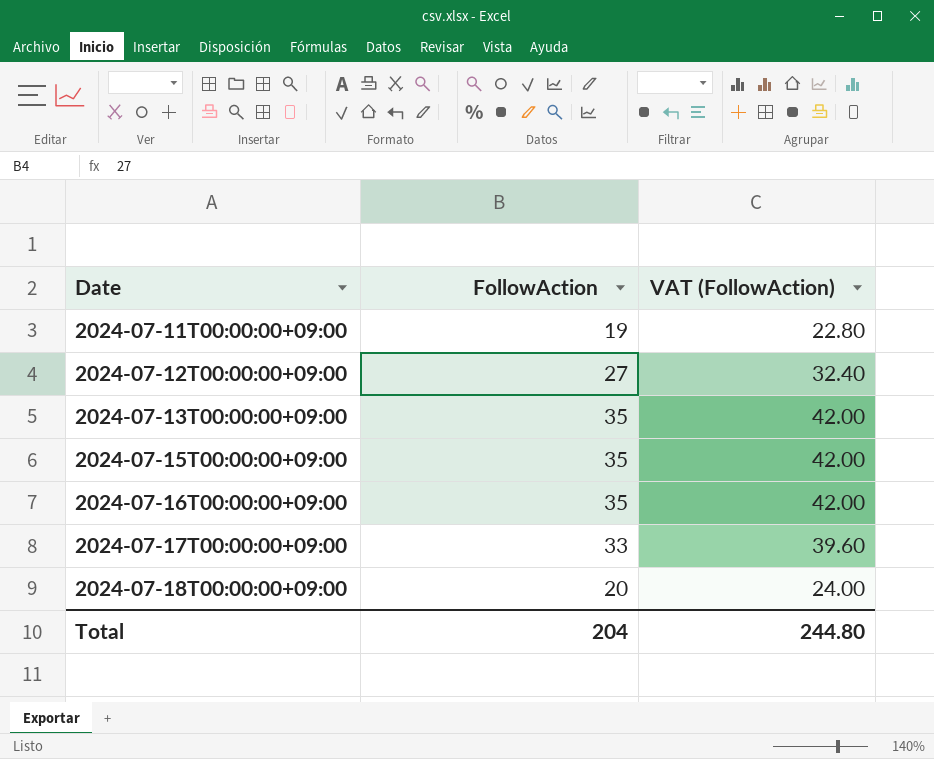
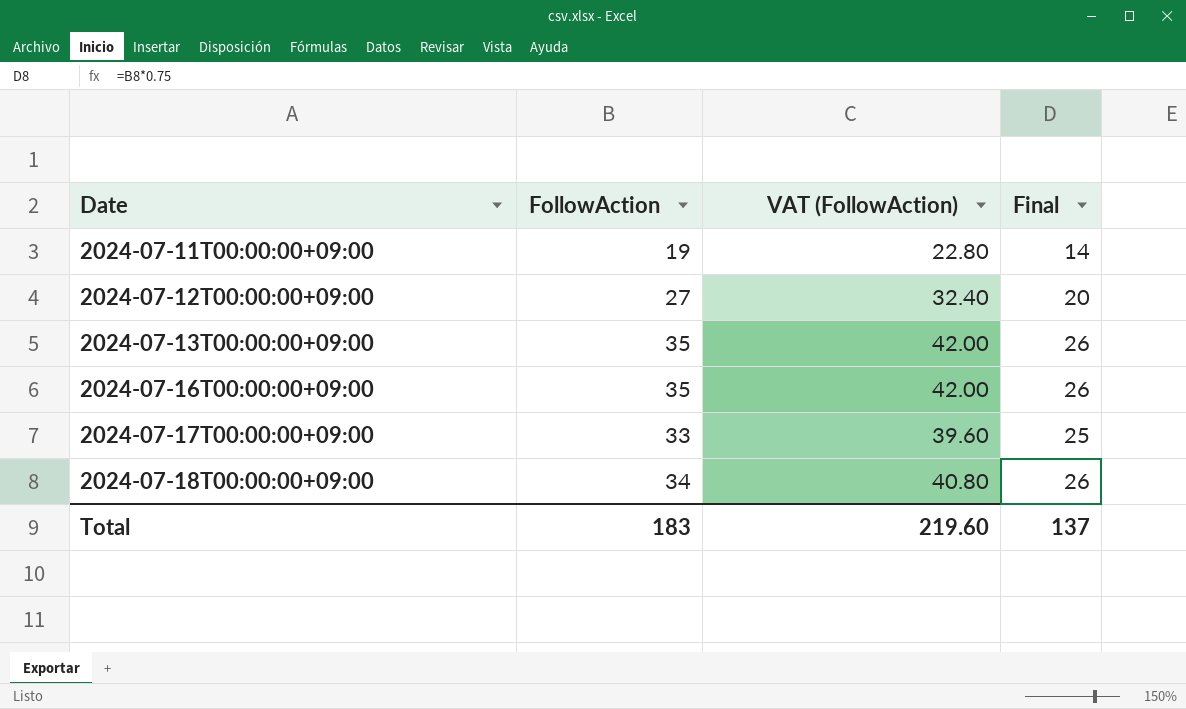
column Final | formula: none -> [FollowAction] * 0.75
row 2024-07-15T00:00:00+09:00: 35 | 42.00 -> none
2024-07-18T00:00:00+09:00 | FollowAction: 20 -> 34
2024-07-18T00:00:00+09:00 | VAT (FollowAction): 24.00 -> 40.80
Total | FollowAction: 204 -> 183
Total | VAT (FollowAction): 244.80 -> 219.60

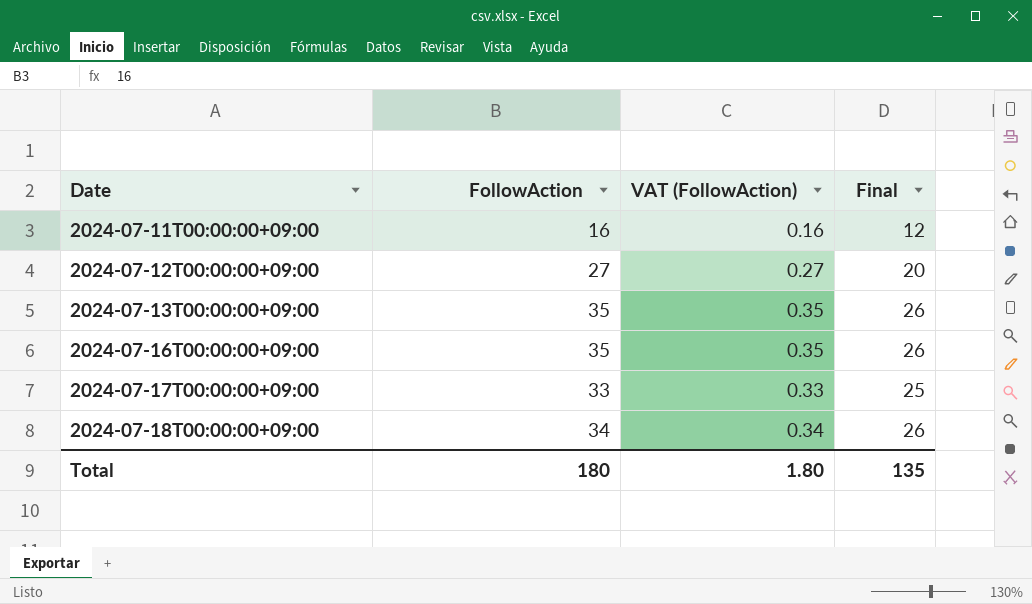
column VAT (FollowAction) | formula: [FollowAction] * 1.2 -> [FollowAction] * 0.01
2024-07-11T00:00:00+09:00 | FollowAction: 19 -> 16
2024-07-11T00:00:00+09:00 | Final: 14 -> 12
Total | FollowAction: 183 -> 180
Total | VAT (FollowAction): 219.60 -> 1.80
Total | Final: 137 -> 135

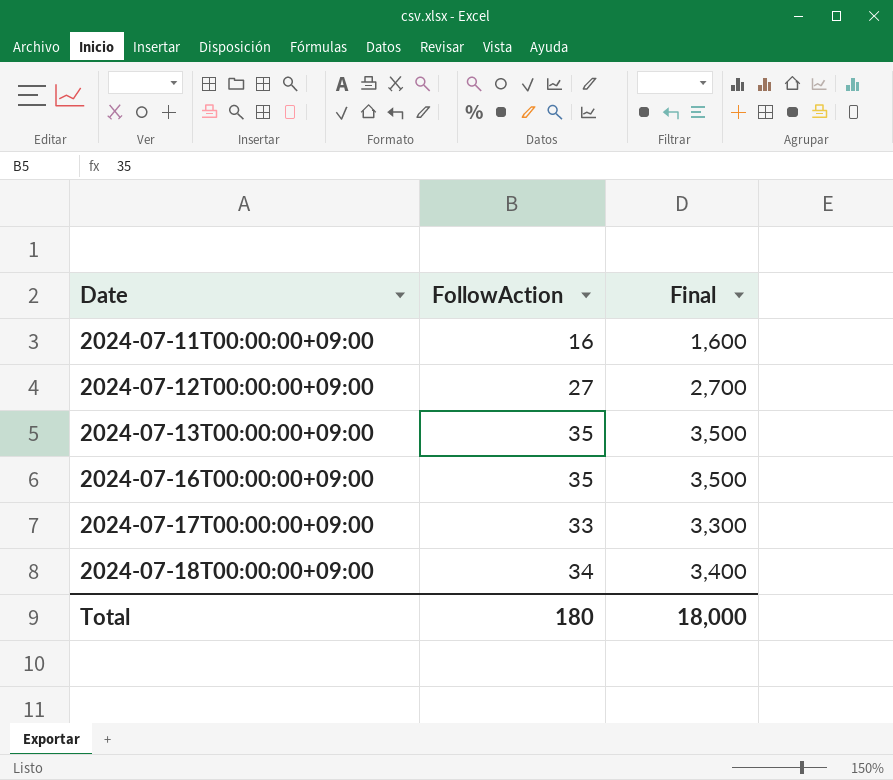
column VAT (FollowAction) | formula: [FollowAction] * 0.01 -> none
column Final | formula: [FollowAction] * 0.75 -> [FollowAction] * 100
Total | Final: 135 -> 18,000

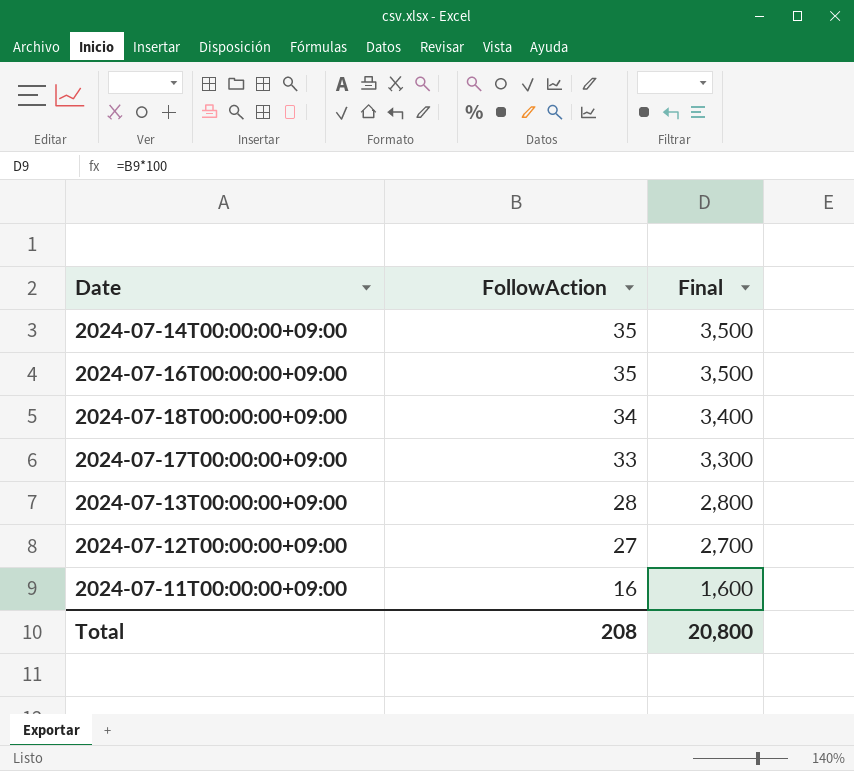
row order: Date ascending -> FollowAction descending
row 2024-07-14T00:00:00+09:00: none -> 35 | 3,500
2024-07-13T00:00:00+09:00 | FollowAction: 35 -> 28
2024-07-13T00:00:00+09:00 | Final: 3,500 -> 2,800
Total | FollowAction: 180 -> 208
Total | Final: 18,000 -> 20,800

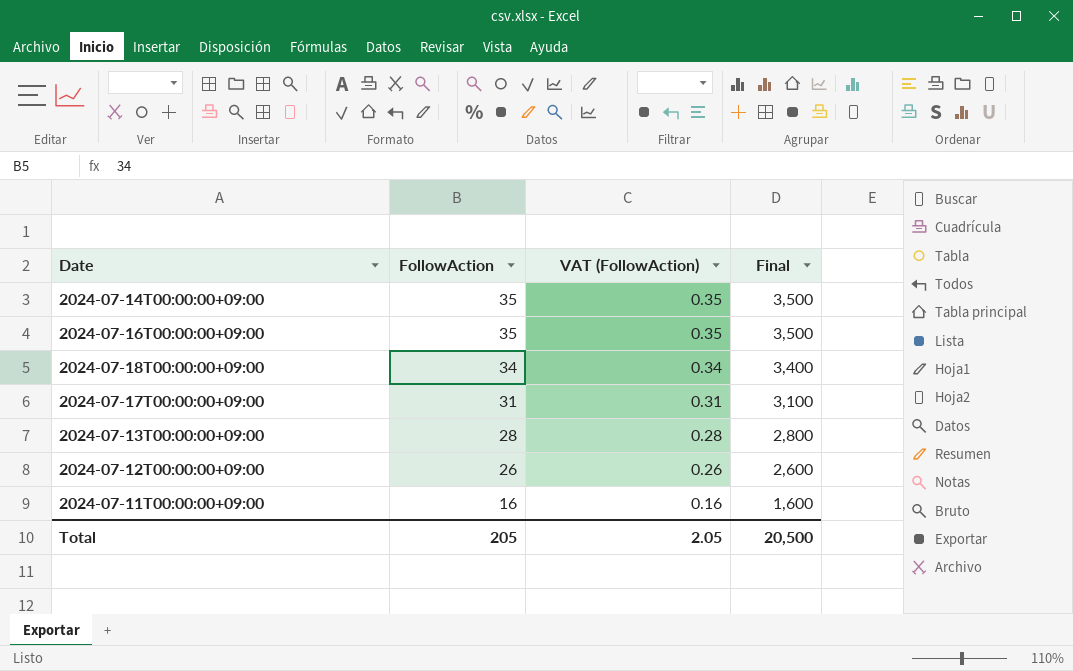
column VAT (FollowAction) | formula: none -> [FollowAction] * 0.01
2024-07-17T00:00:00+09:00 | FollowAction: 33 -> 31
2024-07-17T00:00:00+09:00 | Final: 3,300 -> 3,100
2024-07-12T00:00:00+09:00 | FollowAction: 27 -> 26
2024-07-12T00:00:00+09:00 | Final: 2,700 -> 2,600
Total | FollowAction: 208 -> 205
Total | Final: 20,800 -> 20,500

